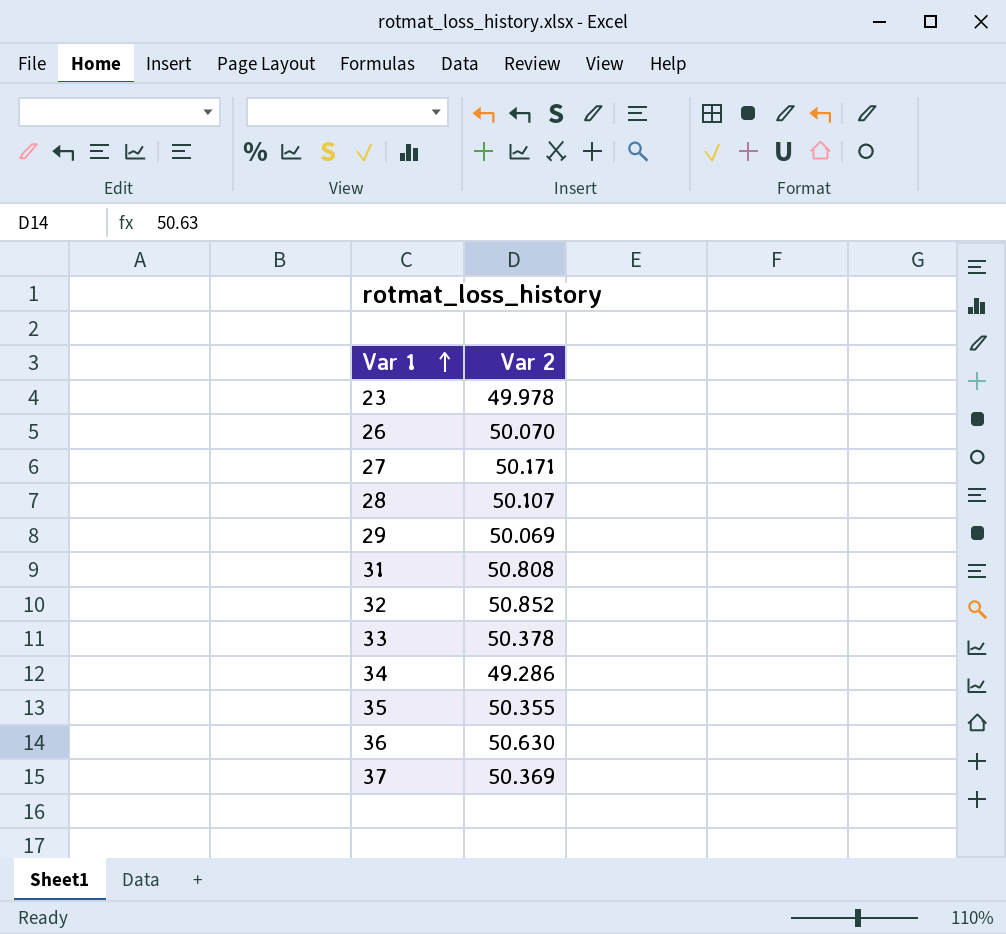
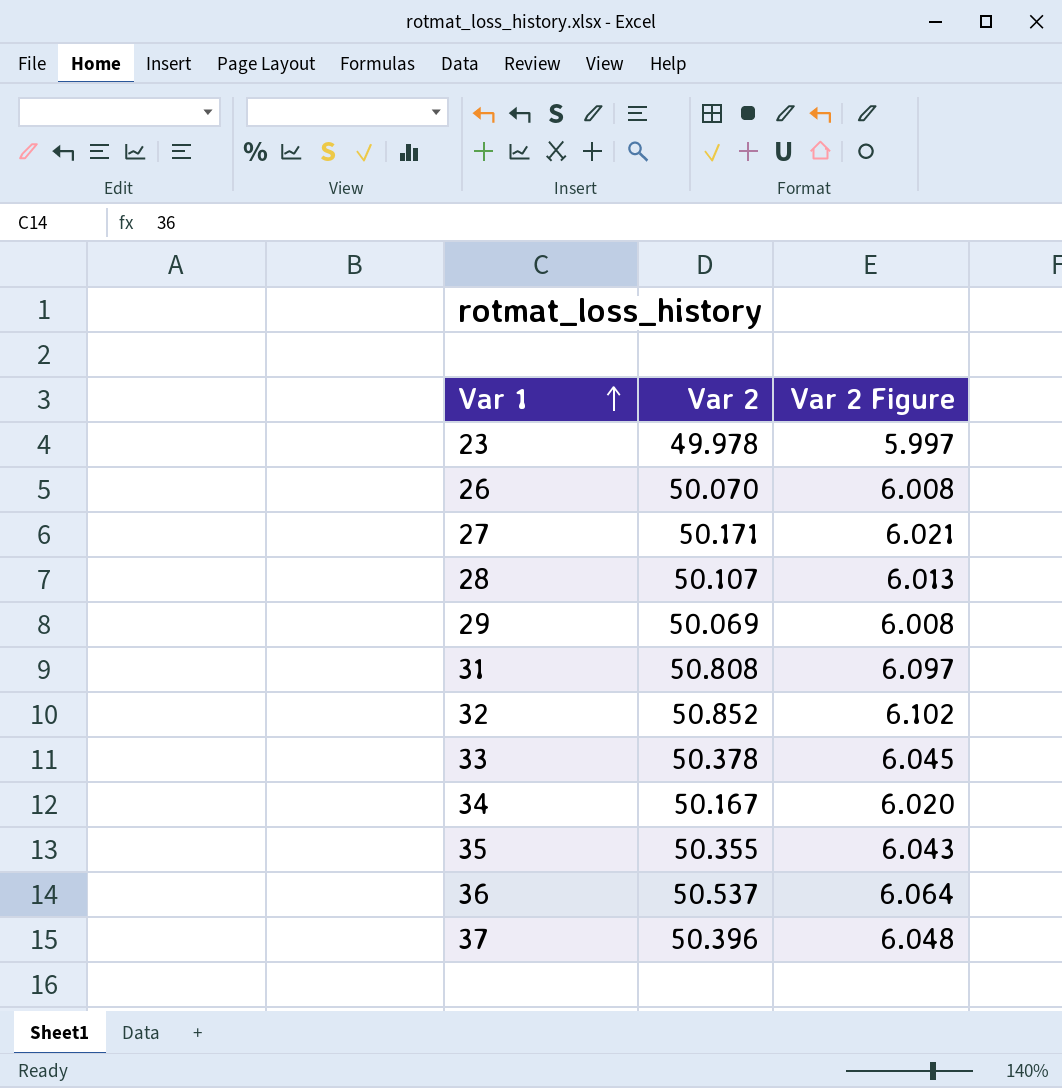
column Var 2 Figure | formula: none -> [Var 2] * 0.12
34 | Var 2: 49.286 -> 50.167
36 | Var 2: 50.630 -> 50.537
37 | Var 2: 50.369 -> 50.396

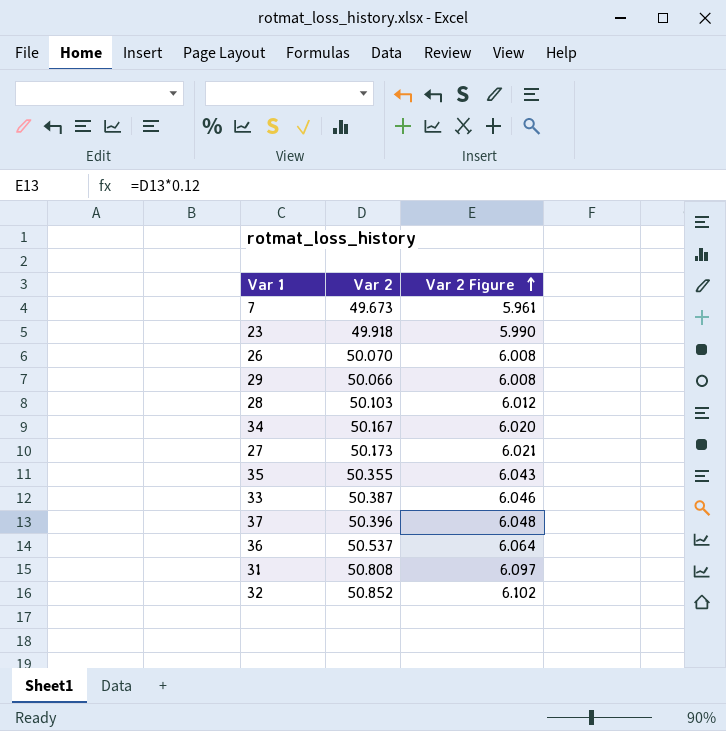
row order: Var 1 ascending -> Var 2 Figure ascending
row 7: none -> 49.673 | 5.961
23 | Var 2: 49.978 -> 49.918
23 | Var 2 Figure: 5.997 -> 5.990
29 | Var 2: 50.069 -> 50.066
28 | Var 2: 50.107 -> 50.103
28 | Var 2 Figure: 6.013 -> 6.012
27 | Var 2: 50.171 -> 50.173
33 | Var 2: 50.378 -> 50.387
33 | Var 2 Figure: 6.045 -> 6.046

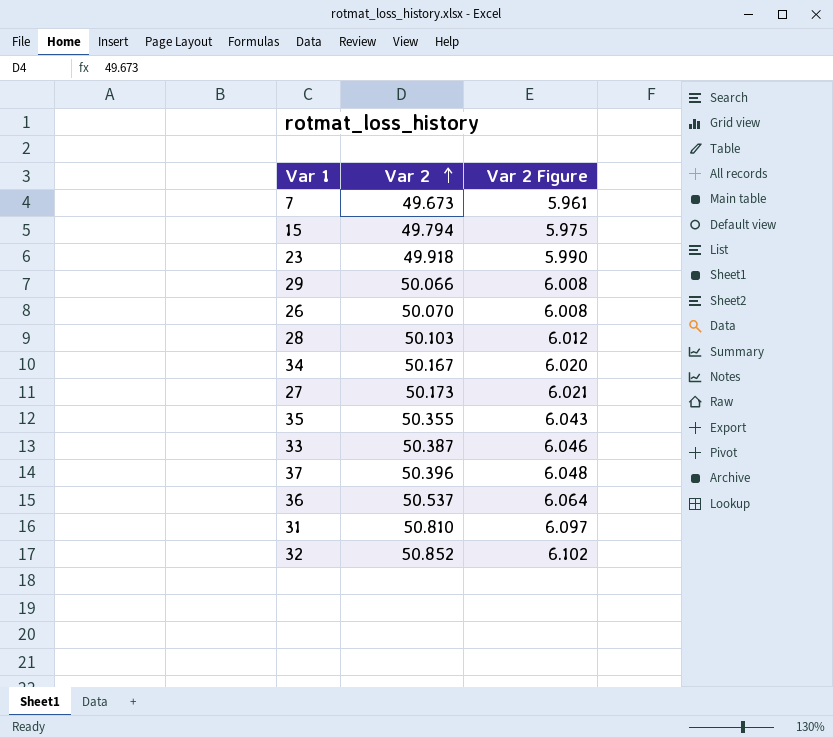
row order: Var 2 Figure ascending -> Var 2 ascending
row 15: none -> 49.794 | 5.975
31 | Var 2: 50.808 -> 50.810

